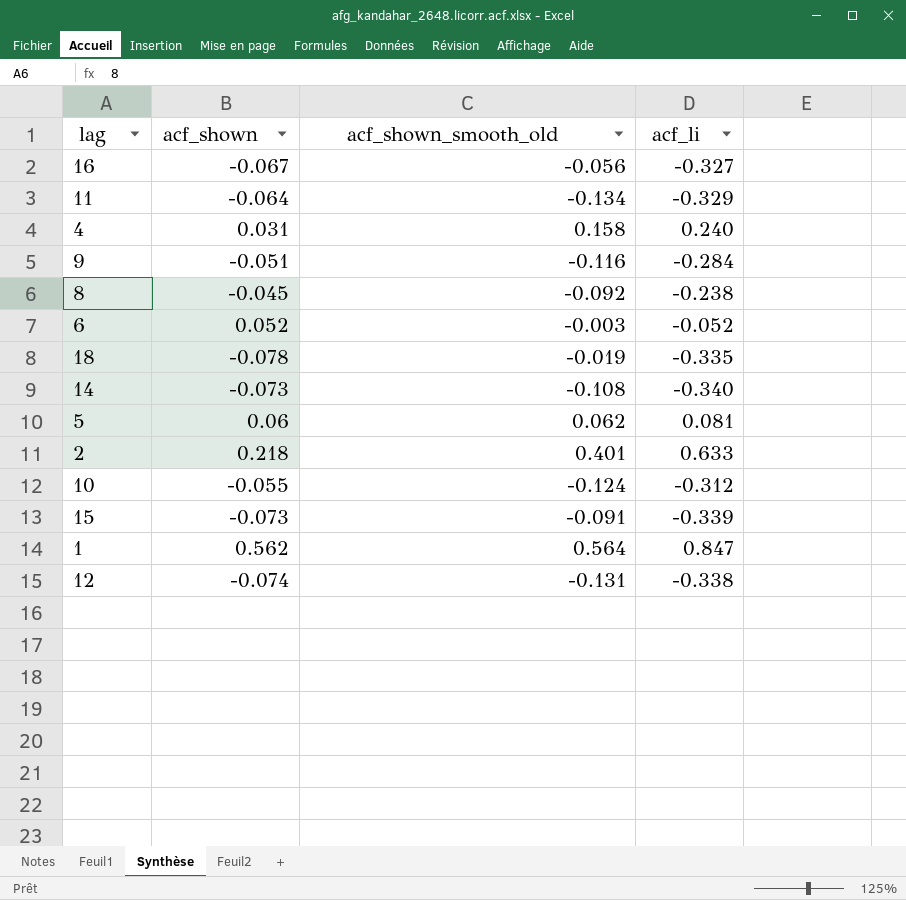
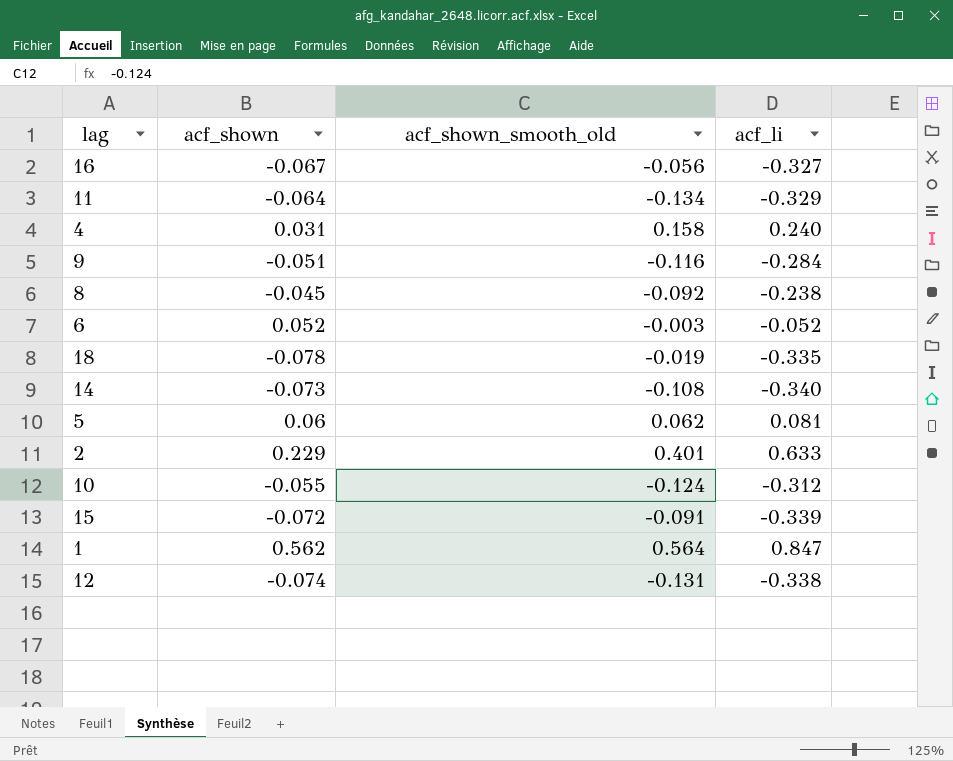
2 | acf_shown: 0.218 -> 0.229
15 | acf_shown: -0.073 -> -0.072

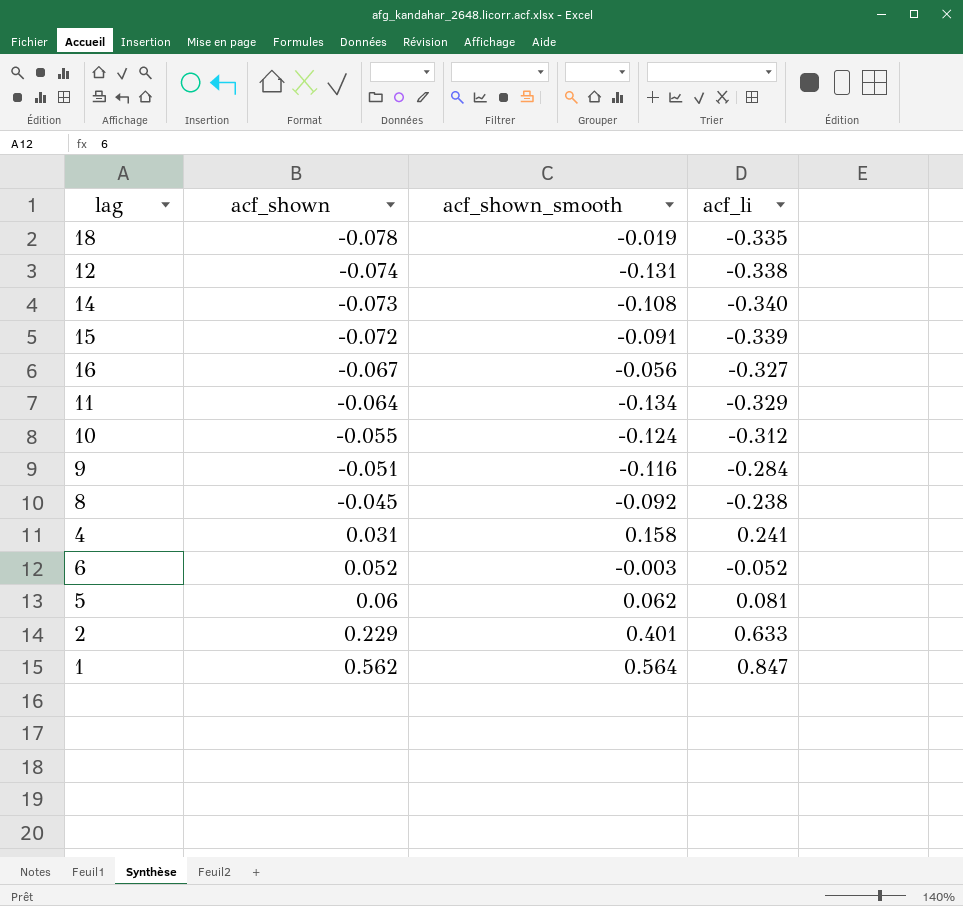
row order: none -> acf_shown ascending
column name: acf_shown_smooth_old -> acf_shown_smooth
4 | acf_li: 0.240 -> 0.241

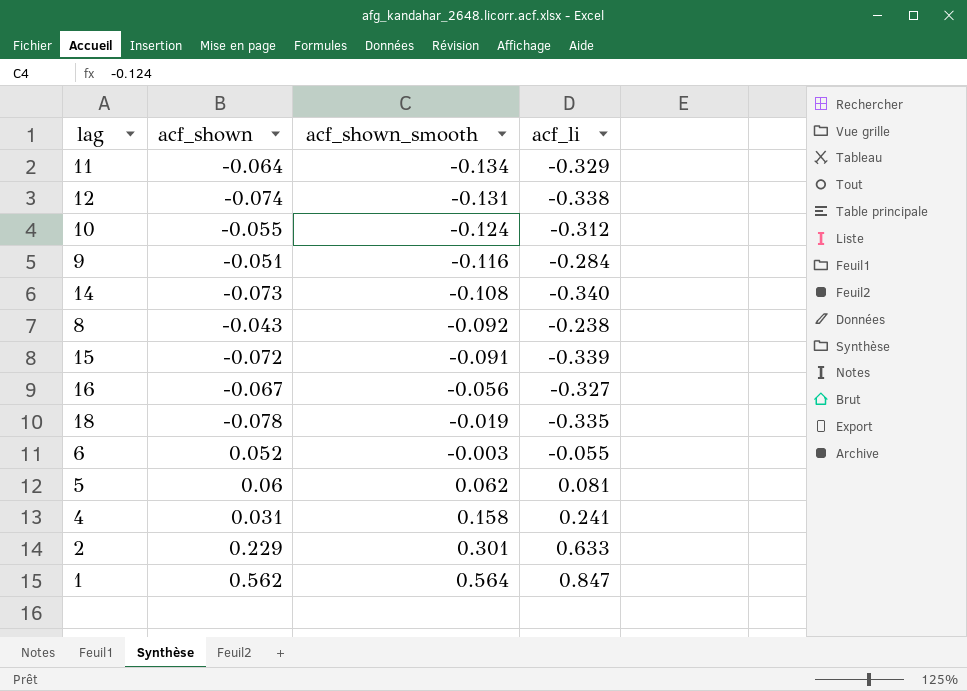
row order: acf_shown ascending -> acf_shown_smooth ascending
8 | acf_shown: -0.045 -> -0.043
6 | acf_li: -0.052 -> -0.055
2 | acf_shown_smooth: 0.401 -> 0.301

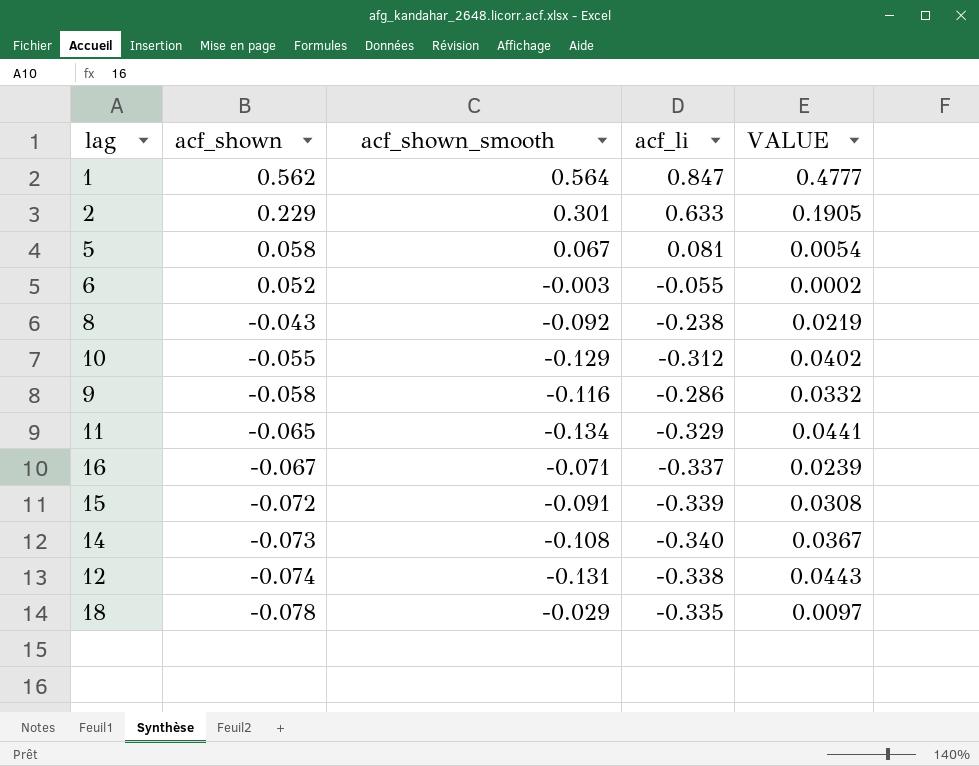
row order: acf_shown_smooth ascending -> acf_shown descending
column VALUE | formula: none -> [acf_shown_smooth] * [acf_li]
row 4: 0.031 | 0.158 | 0.241 -> none
5 | acf_shown: 0.06 -> 0.058
5 | acf_shown_smooth: 0.062 -> 0.067
10 | acf_shown_smooth: -0.124 -> -0.129
9 | acf_shown: -0.051 -> -0.058
9 | acf_li: -0.284 -> -0.286
11 | acf_shown: -0.064 -> -0.065
16 | acf_shown_smooth: -0.056 -> -0.071
16 | acf_li: -0.327 -> -0.337
18 | acf_shown_smooth: -0.019 -> -0.029

